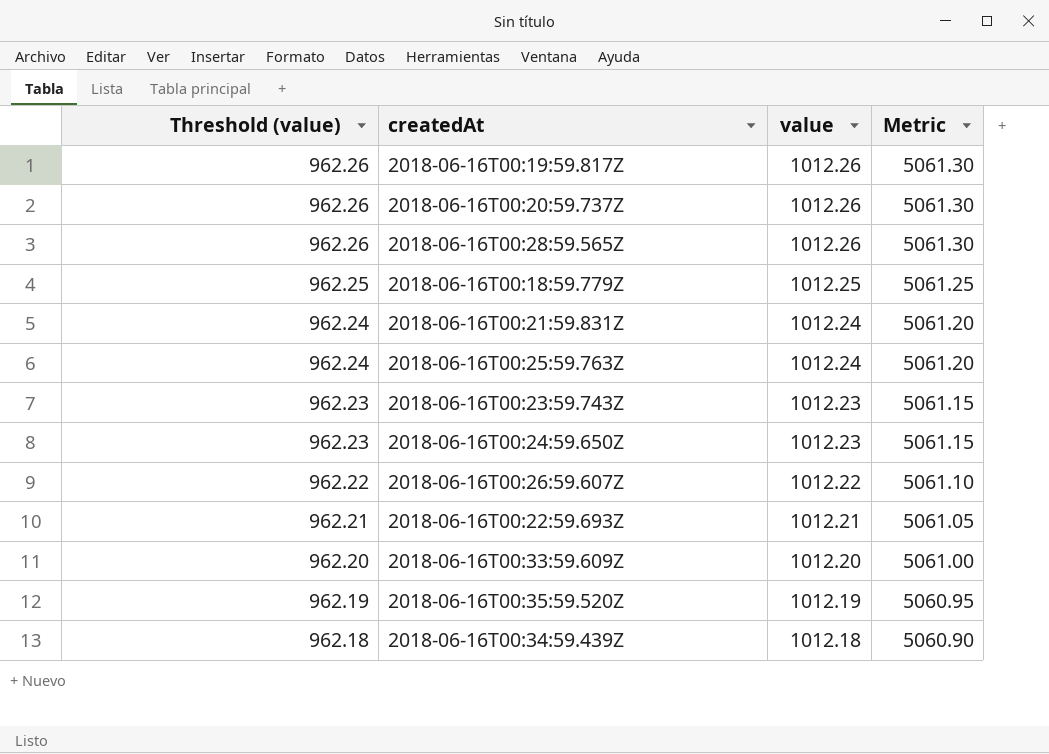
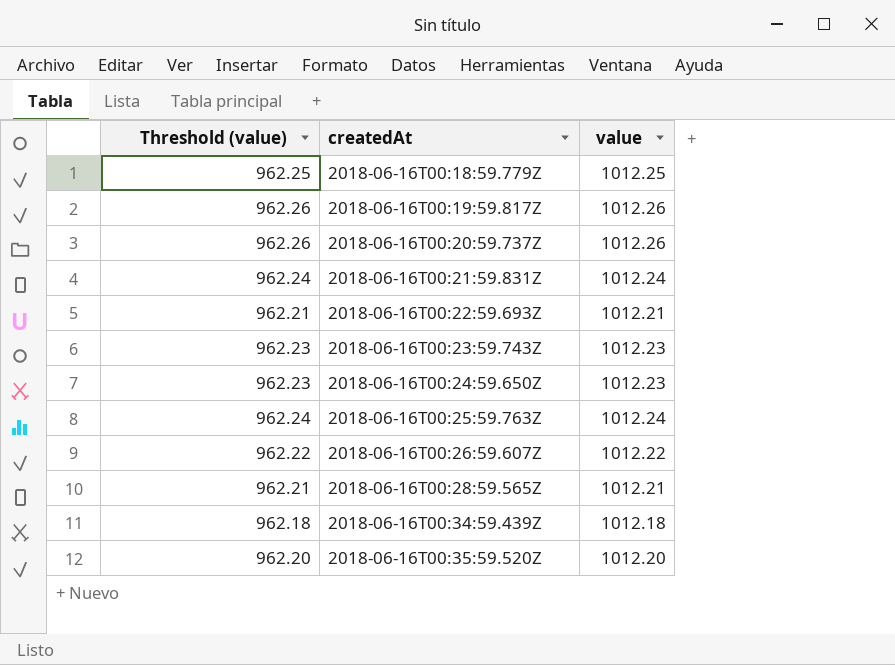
row order: Threshold (value) descending -> createdAt ascending
column Metric | formula: [value] * 5 -> none
row 2018-06-16T00:33:59.609Z: 962.20 | 1012.20 | 5061.00 -> none
2018-06-16T00:28:59.565Z | Threshold (value): 962.26 -> 962.21
2018-06-16T00:28:59.565Z | value: 1012.26 -> 1012.21
2018-06-16T00:35:59.520Z | Threshold (value): 962.19 -> 962.20
2018-06-16T00:35:59.520Z | value: 1012.19 -> 1012.20

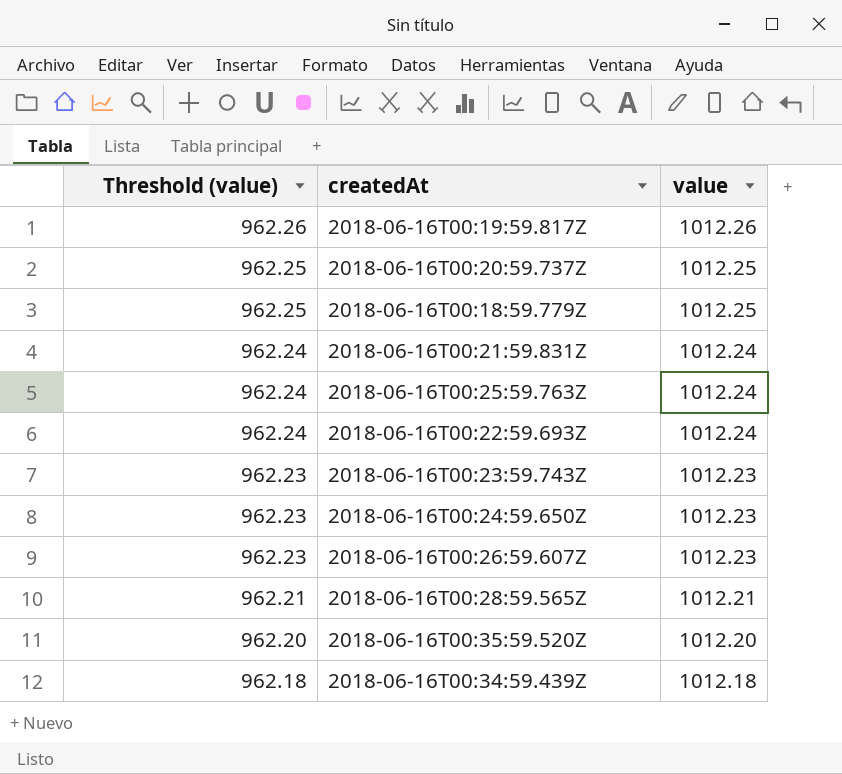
row order: createdAt ascending -> Threshold (value) descending
2018-06-16T00:20:59.737Z | Threshold (value): 962.26 -> 962.25
2018-06-16T00:20:59.737Z | value: 1012.26 -> 1012.25
2018-06-16T00:22:59.693Z | Threshold (value): 962.21 -> 962.24
2018-06-16T00:22:59.693Z | value: 1012.21 -> 1012.24
2018-06-16T00:26:59.607Z | Threshold (value): 962.22 -> 962.23
2018-06-16T00:26:59.607Z | value: 1012.22 -> 1012.23

